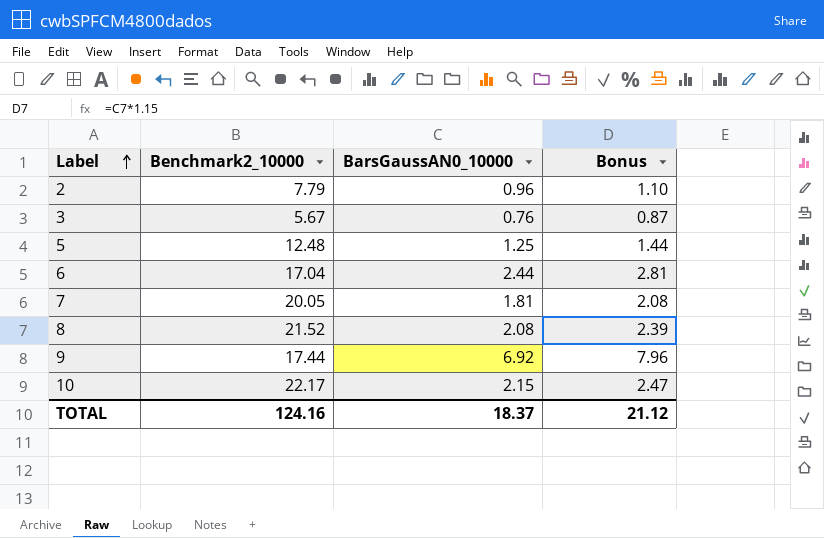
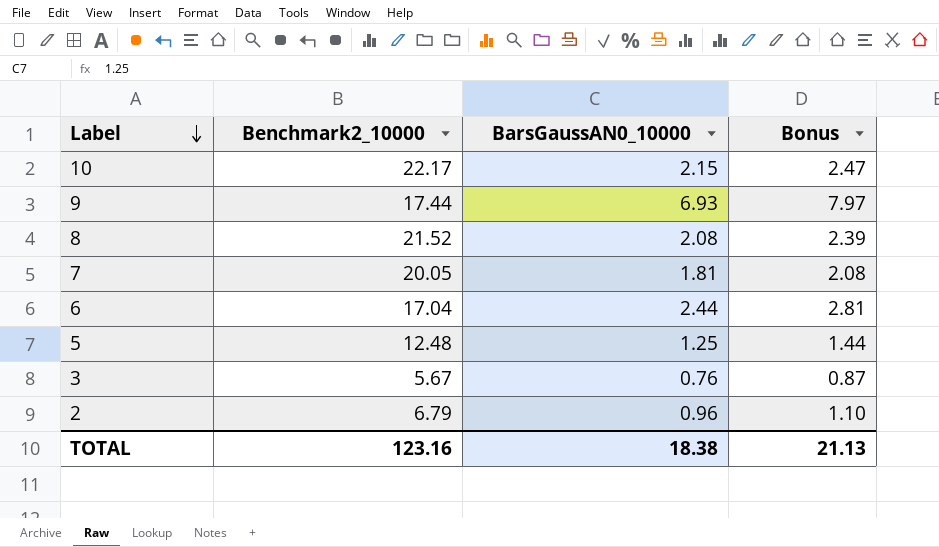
row order: Label ascending -> Label descending
9 | BarsGaussAN0_10000: 6.92 -> 6.93
9 | Bonus: 7.96 -> 7.97
2 | Benchmark2_10000: 7.79 -> 6.79
TOTAL | Benchmark2_10000: 124.16 -> 123.16
TOTAL | BarsGaussAN0_10000: 18.37 -> 18.38
TOTAL | Bonus: 21.12 -> 21.13

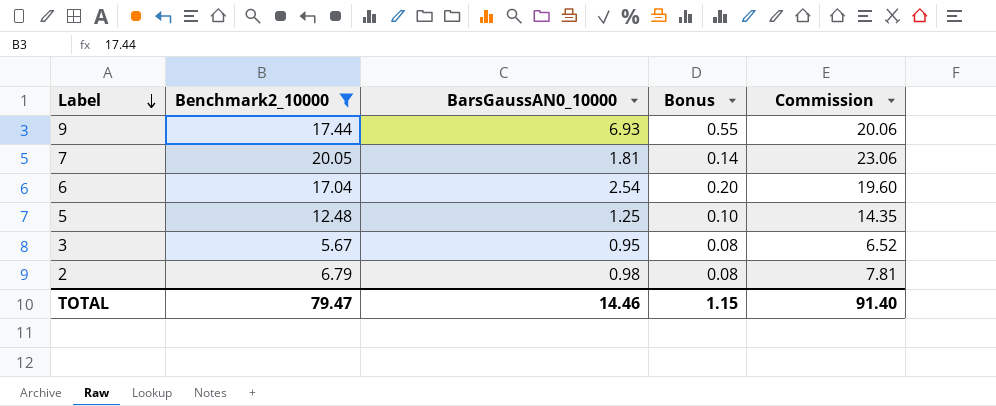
filter: none -> Benchmark2_10000 <= 20.05
column Bonus | formula: [BarsGaussAN0_10000] * 1.15 -> [BarsGaussAN0_10000] * 0.08
column Commission | formula: none -> [Benchmark2_10000] * 1.15
6 | BarsGaussAN0_10000: 2.44 -> 2.54
3 | BarsGaussAN0_10000: 0.76 -> 0.95
2 | BarsGaussAN0_10000: 0.96 -> 0.98
TOTAL | Benchmark2_10000: 123.16 -> 79.47
TOTAL | BarsGaussAN0_10000: 18.38 -> 14.46
TOTAL | Bonus: 21.13 -> 1.15

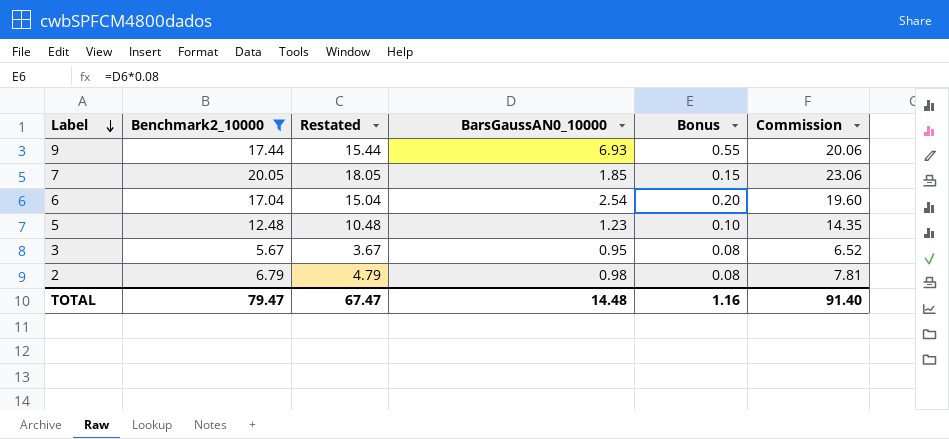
column Restated | formula: none -> [Benchmark2_10000] - 2
7 | BarsGaussAN0_10000: 1.81 -> 1.85
7 | Bonus: 0.14 -> 0.15
5 | BarsGaussAN0_10000: 1.25 -> 1.23
TOTAL | BarsGaussAN0_10000: 14.46 -> 14.48
TOTAL | Bonus: 1.15 -> 1.16

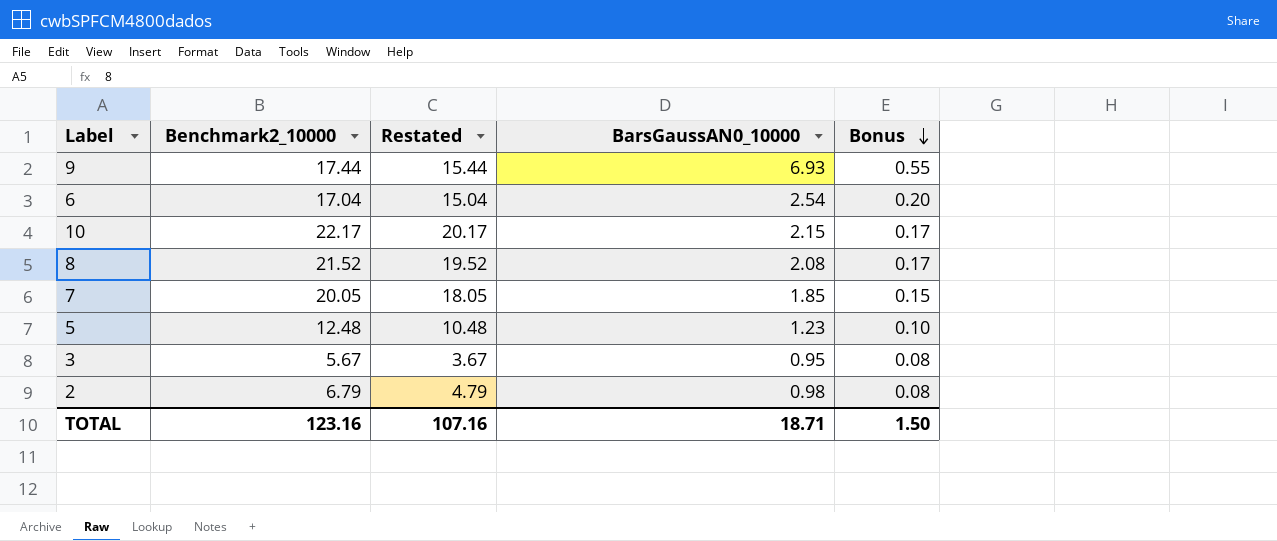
filter: Benchmark2_10000 <= 20.05 -> none
row order: Label descending -> Bonus descending
column Commission | formula: [Benchmark2_10000] * 1.15 -> none
TOTAL | Benchmark2_10000: 79.47 -> 123.16
TOTAL | Restated: 67.47 -> 107.16
TOTAL | BarsGaussAN0_10000: 14.48 -> 18.71
TOTAL | Bonus: 1.16 -> 1.50

